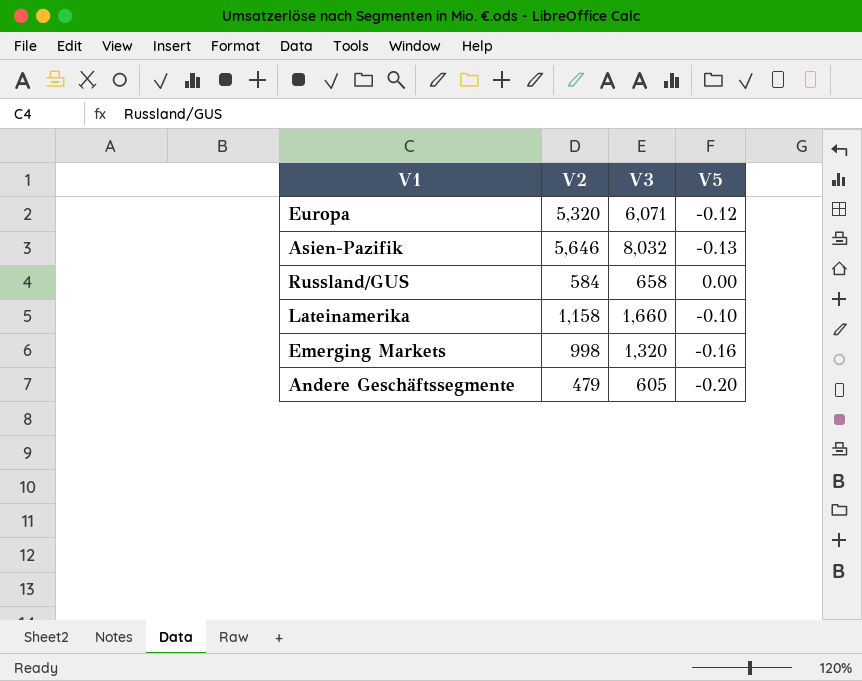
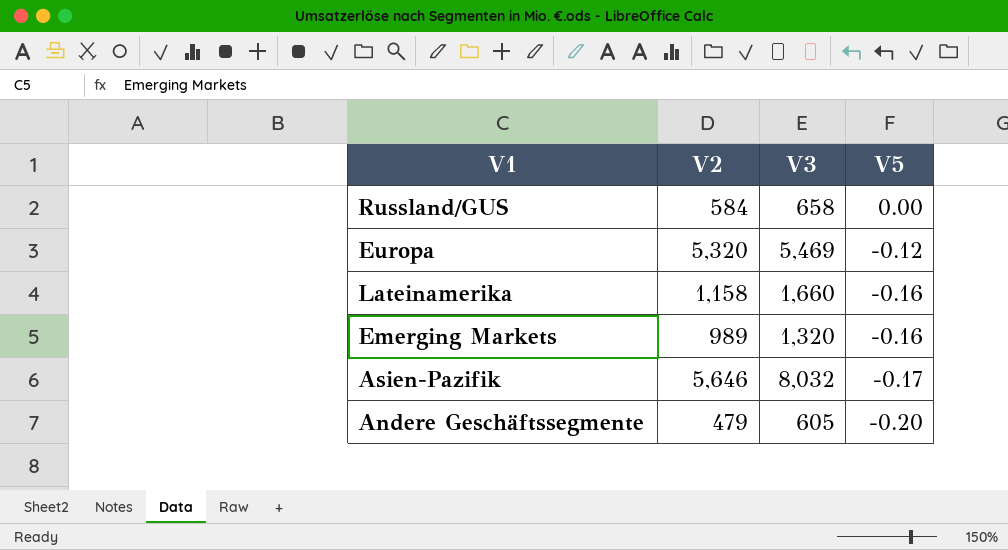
row order: none -> V5 descending
Europa | V3: 6,071 -> 5,469
Lateinamerika | V5: -0.10 -> -0.16
Emerging Markets | V2: 998 -> 989
Asien-Pazifik | V5: -0.13 -> -0.17

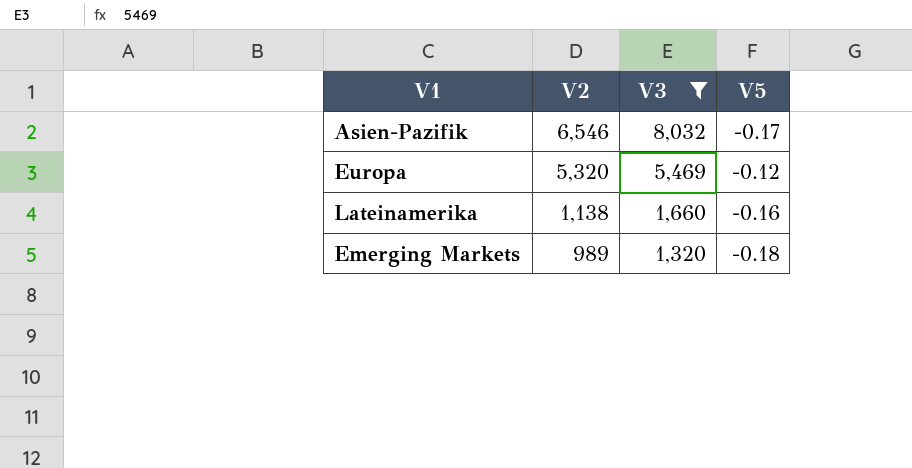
filter: none -> V3 >= 1,320
row order: V5 descending -> V2 descending
Asien-Pazifik | V2: 5,646 -> 6,546
Lateinamerika | V2: 1,158 -> 1,138
Emerging Markets | V5: -0.16 -> -0.18

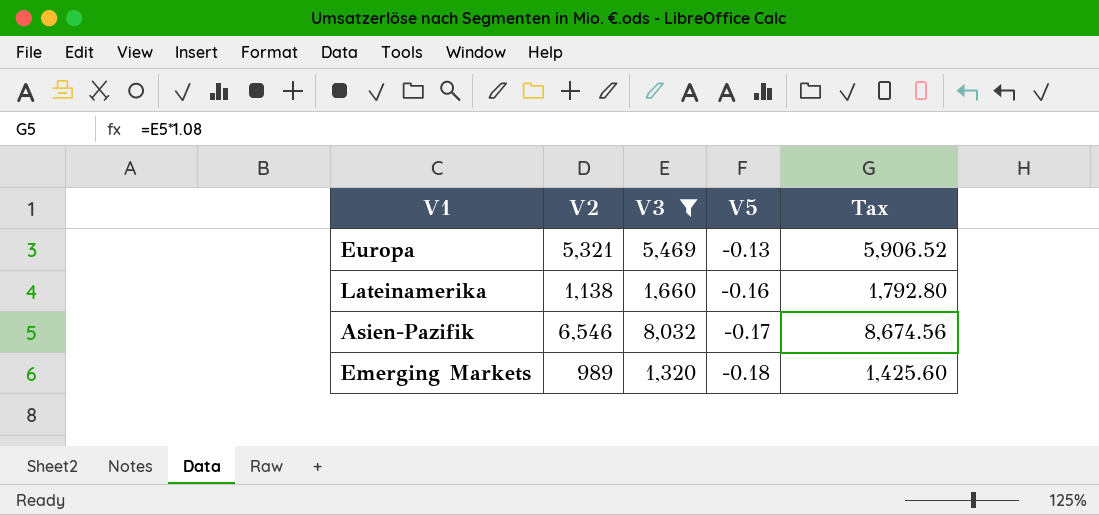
row order: V2 descending -> V5 descending
column Tax | formula: none -> [V3] * 1.08
Europa | V2: 5,320 -> 5,321
Europa | V5: -0.12 -> -0.13

